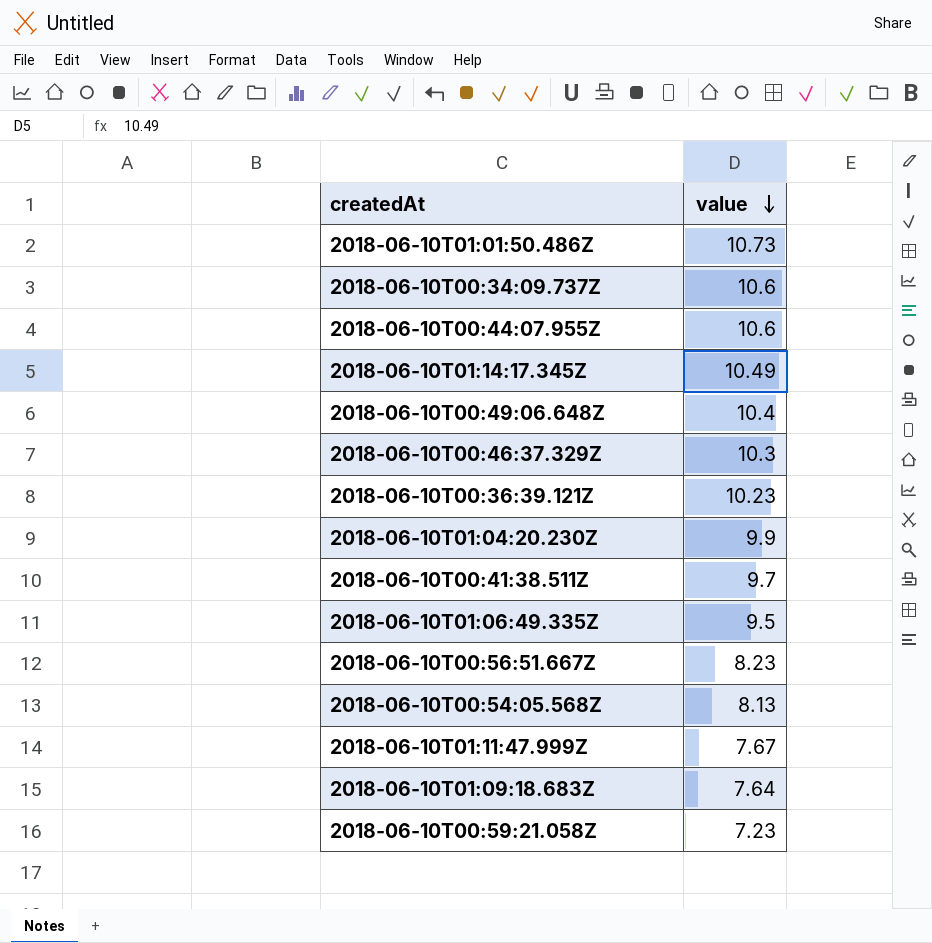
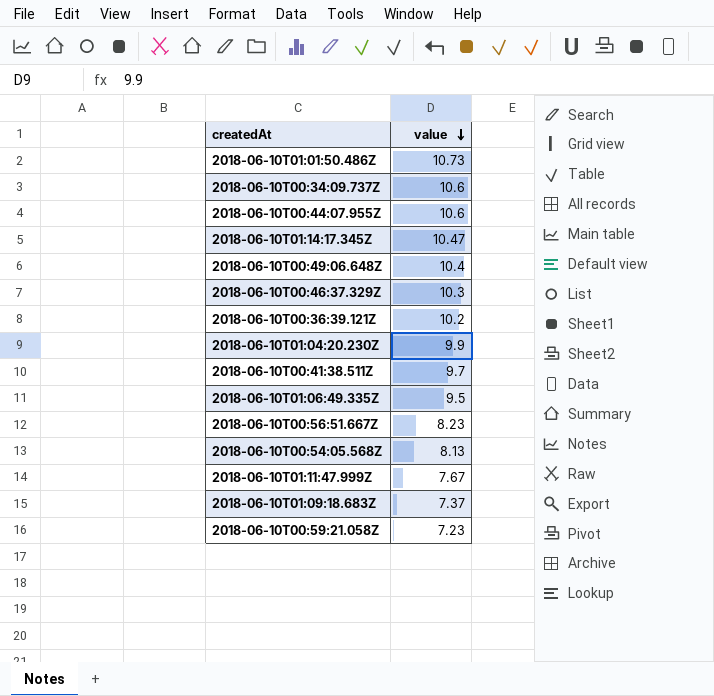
2018-06-10T01:14:17.345Z | value: 10.49 -> 10.47
2018-06-10T00:36:39.121Z | value: 10.23 -> 10.2
2018-06-10T01:09:18.683Z | value: 7.64 -> 7.37

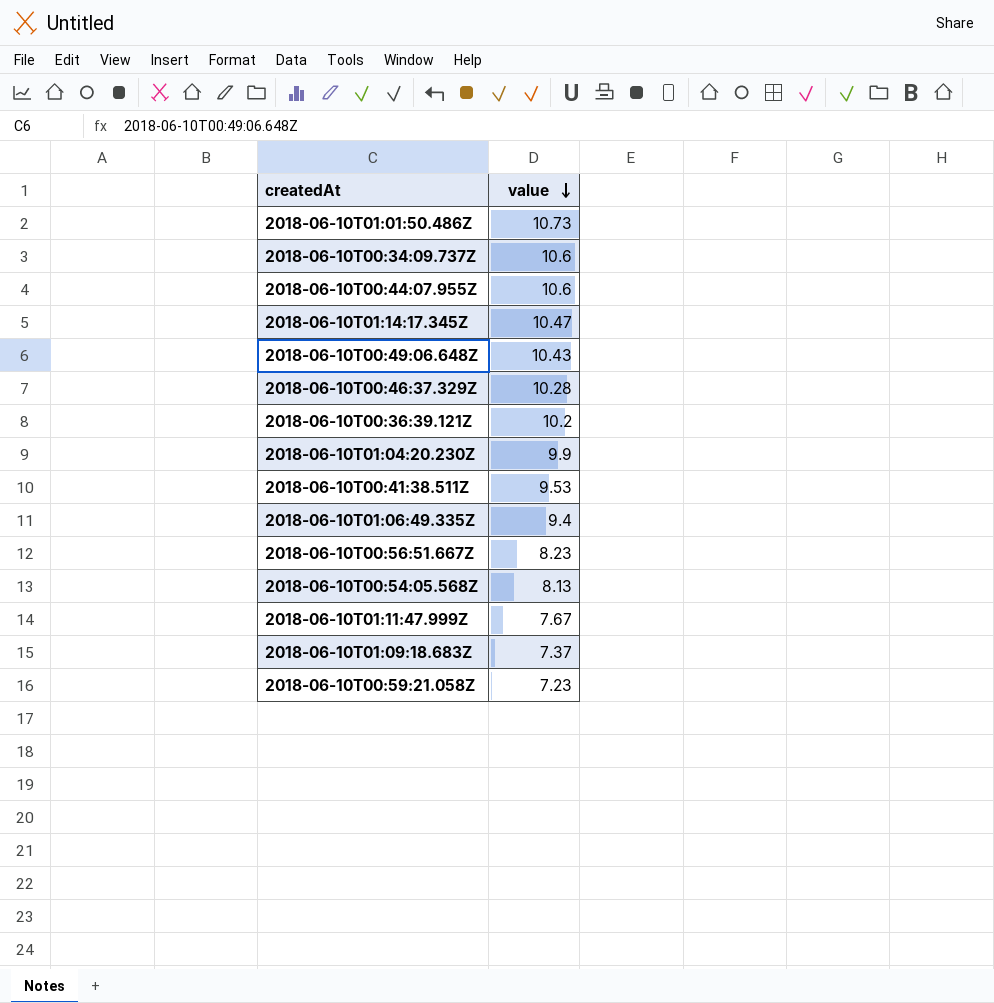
2018-06-10T00:49:06.648Z | value: 10.4 -> 10.43
2018-06-10T00:46:37.329Z | value: 10.3 -> 10.28
2018-06-10T00:41:38.511Z | value: 9.7 -> 9.53
2018-06-10T01:06:49.335Z | value: 9.5 -> 9.4

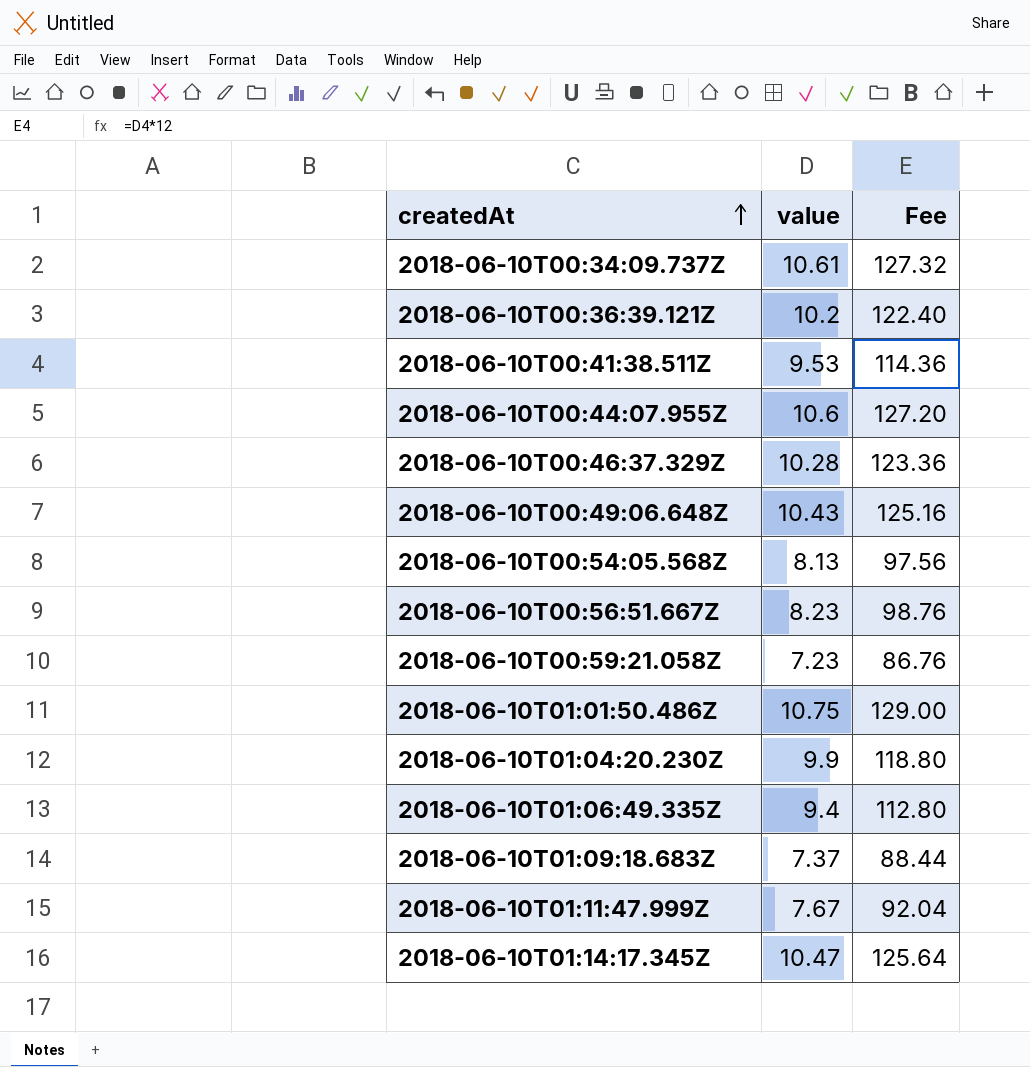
row order: value descending -> createdAt ascending
column Fee | formula: none -> [value] * 12
2018-06-10T00:34:09.737Z | value: 10.6 -> 10.61
2018-06-10T01:01:50.486Z | value: 10.73 -> 10.75

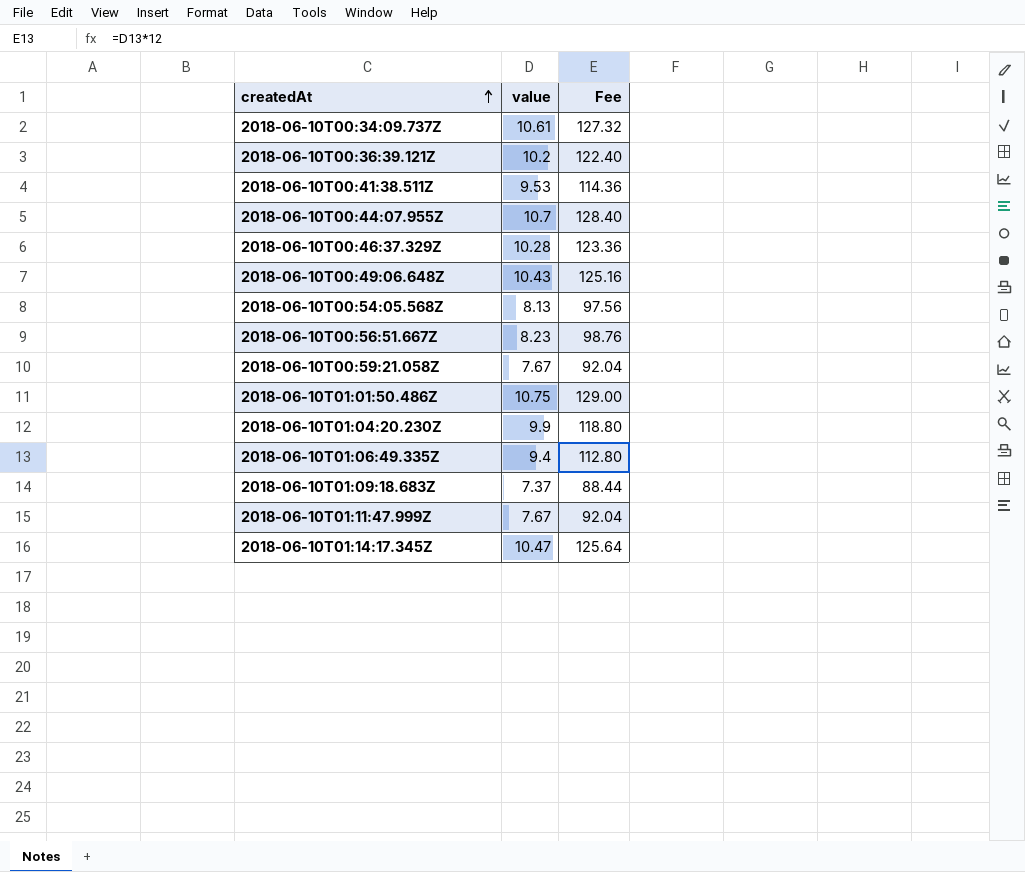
2018-06-10T00:44:07.955Z | value: 10.6 -> 10.7
2018-06-10T00:44:07.955Z | Fee: 127.20 -> 128.40
2018-06-10T00:59:21.058Z | value: 7.23 -> 7.67
2018-06-10T00:59:21.058Z | Fee: 86.76 -> 92.04

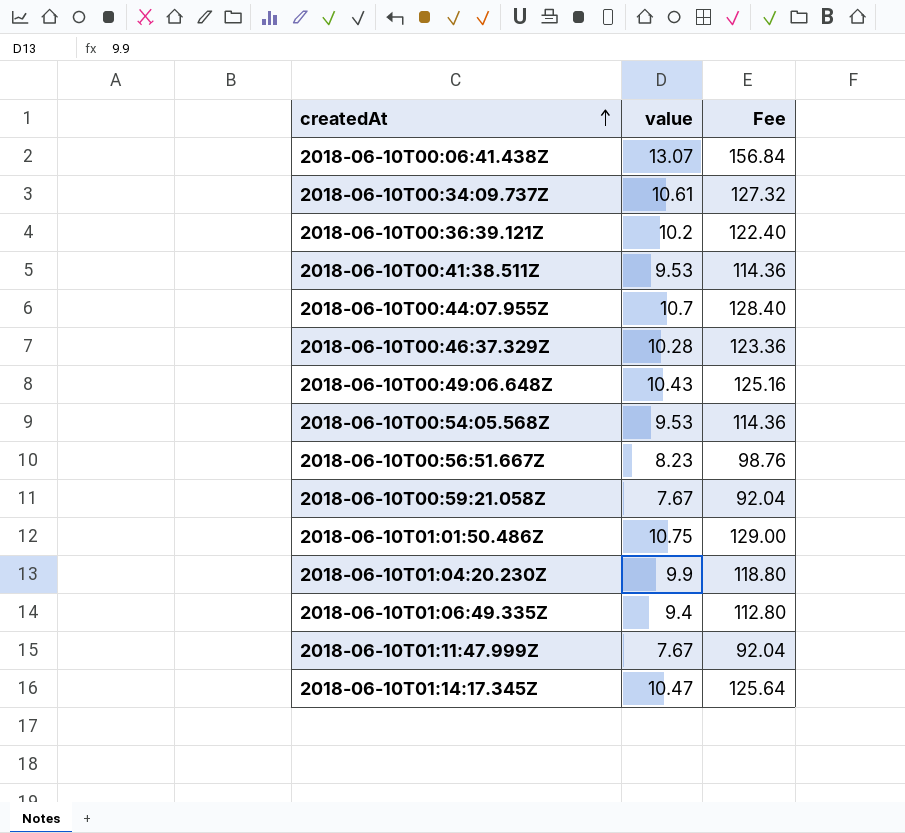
row 2018-06-10T01:09:18.683Z: 7.37 | 88.44 -> none
row 2018-06-10T00:06:41.438Z: none -> 13.07 | 156.84
2018-06-10T00:54:05.568Z | value: 8.13 -> 9.53
2018-06-10T00:54:05.568Z | Fee: 97.56 -> 114.36

